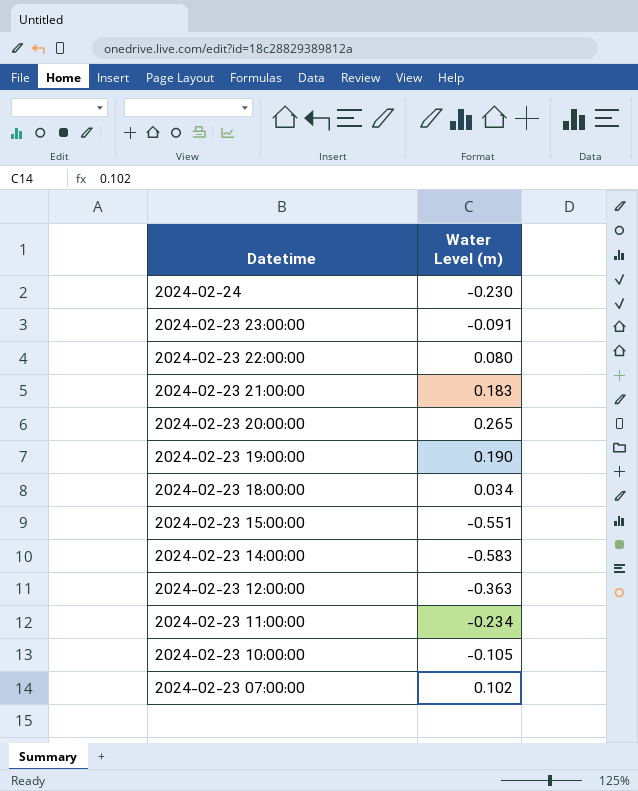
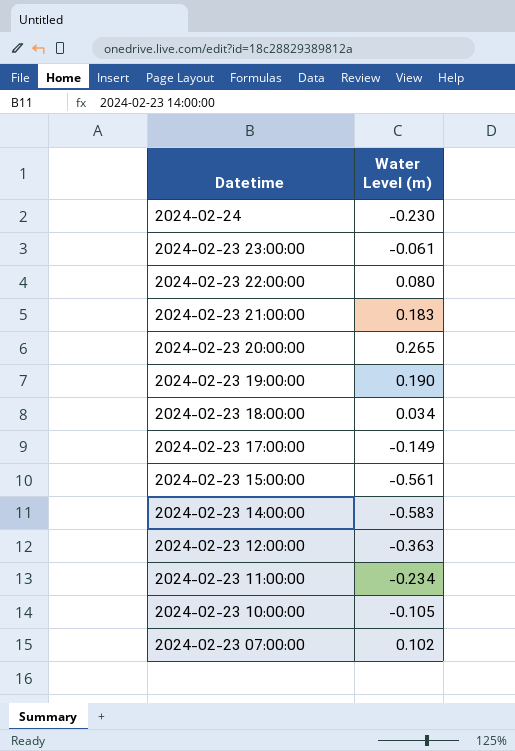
2024-02-23 23:00:00 | Water Level (m): -0.091 -> -0.061
row 2024-02-23 17:00:00: none -> -0.149
2024-02-23 15:00:00 | Water Level (m): -0.551 -> -0.561

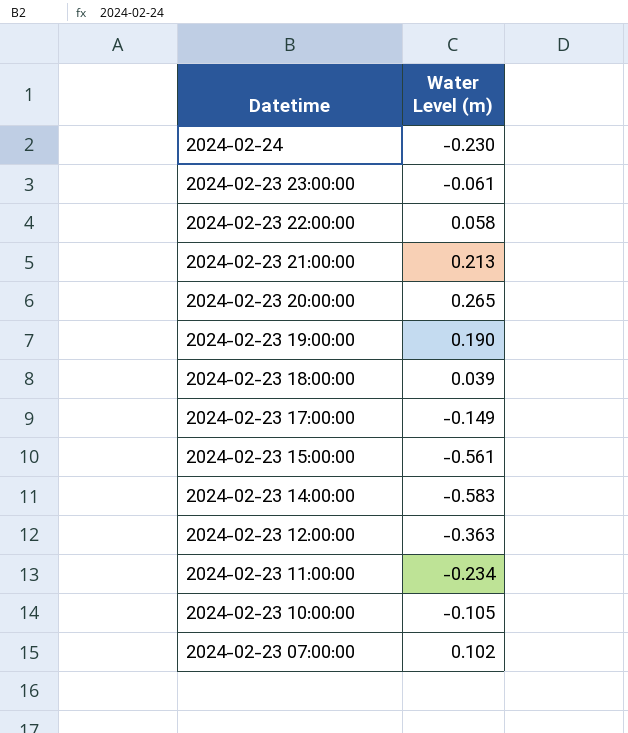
2024-02-23 22:00:00 | Water Level (m): 0.080 -> 0.058
2024-02-23 21:00:00 | Water Level (m): 0.183 -> 0.213
2024-02-23 18:00:00 | Water Level (m): 0.034 -> 0.039

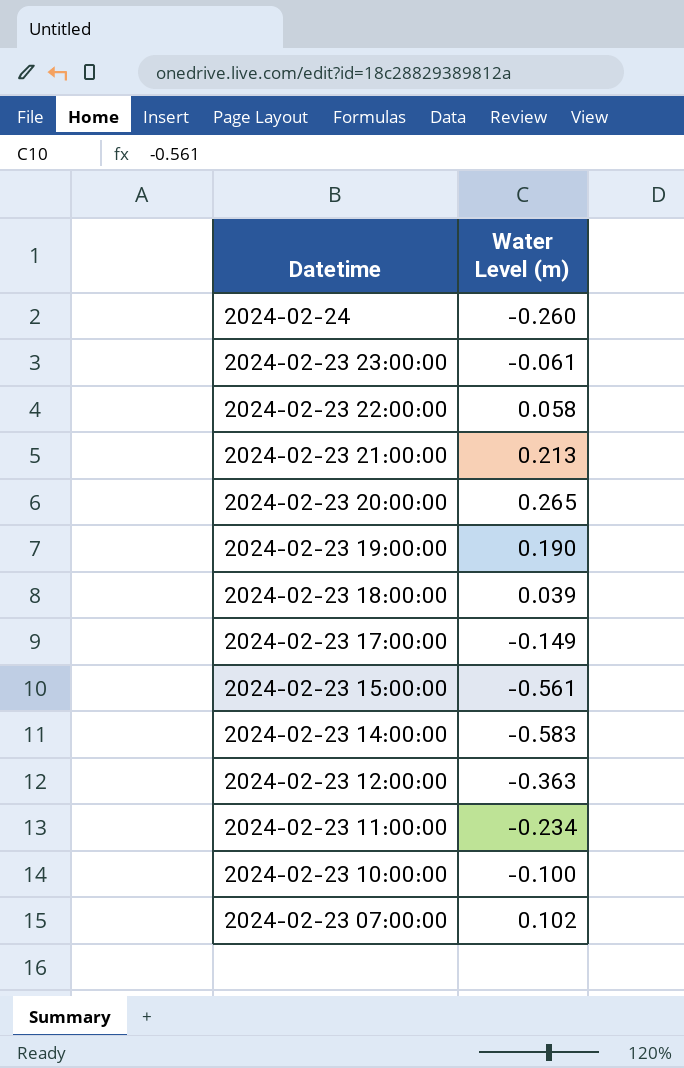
2024-02-24 | Water Level (m): -0.230 -> -0.260
2024-02-23 10:00:00 | Water Level (m): -0.105 -> -0.100

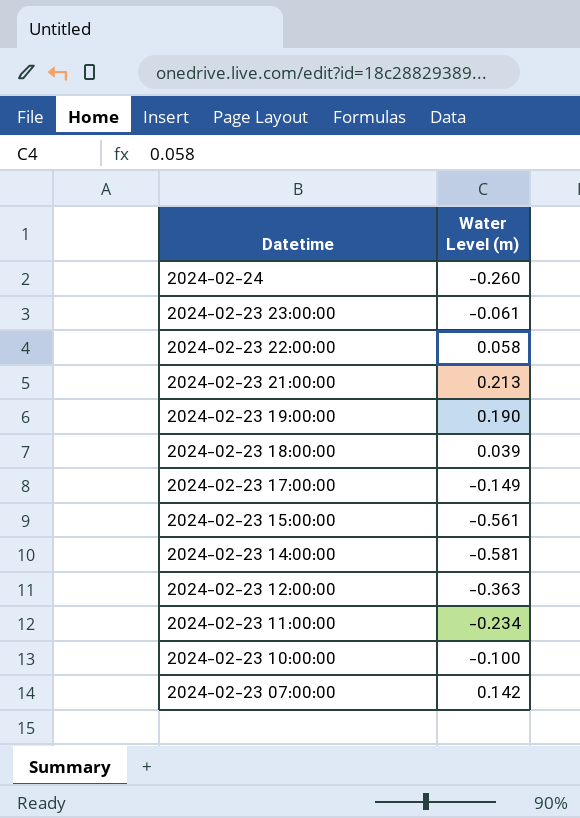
row 2024-02-23 20:00:00: 0.265 -> none
2024-02-23 14:00:00 | Water Level (m): -0.583 -> -0.581
2024-02-23 07:00:00 | Water Level (m): 0.102 -> 0.142

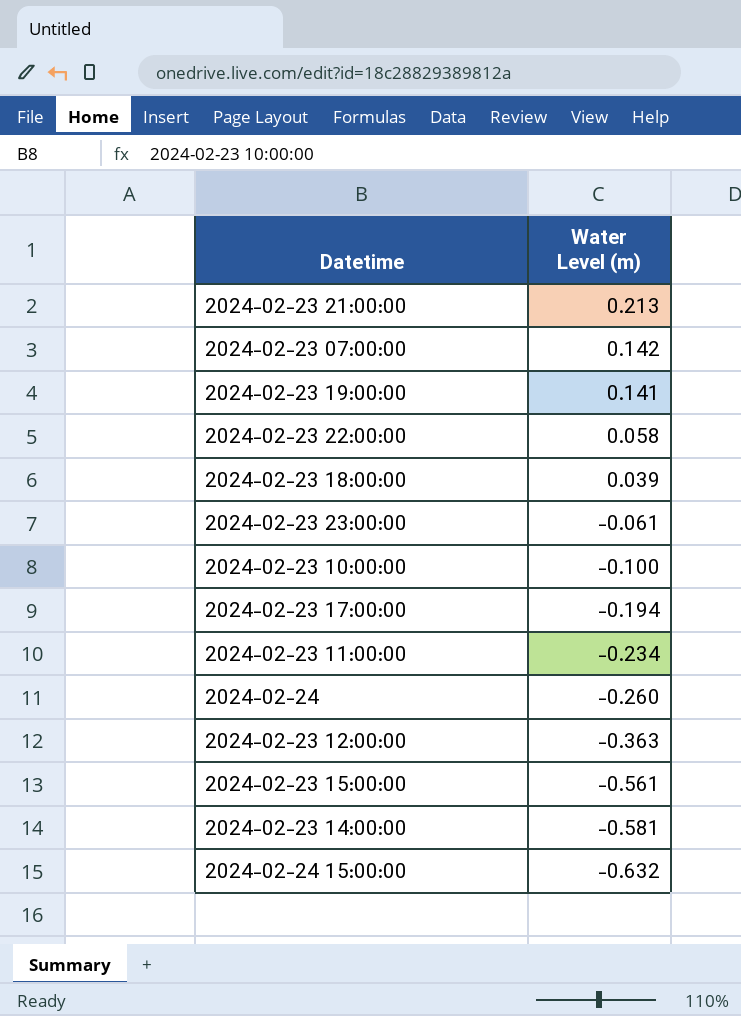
row order: Datetime descending -> Water Level (m) descending
2024-02-23 19:00:00 | Water Level (m): 0.190 -> 0.141
2024-02-23 17:00:00 | Water Level (m): -0.149 -> -0.194
row 2024-02-24 15:00:00: none -> -0.632

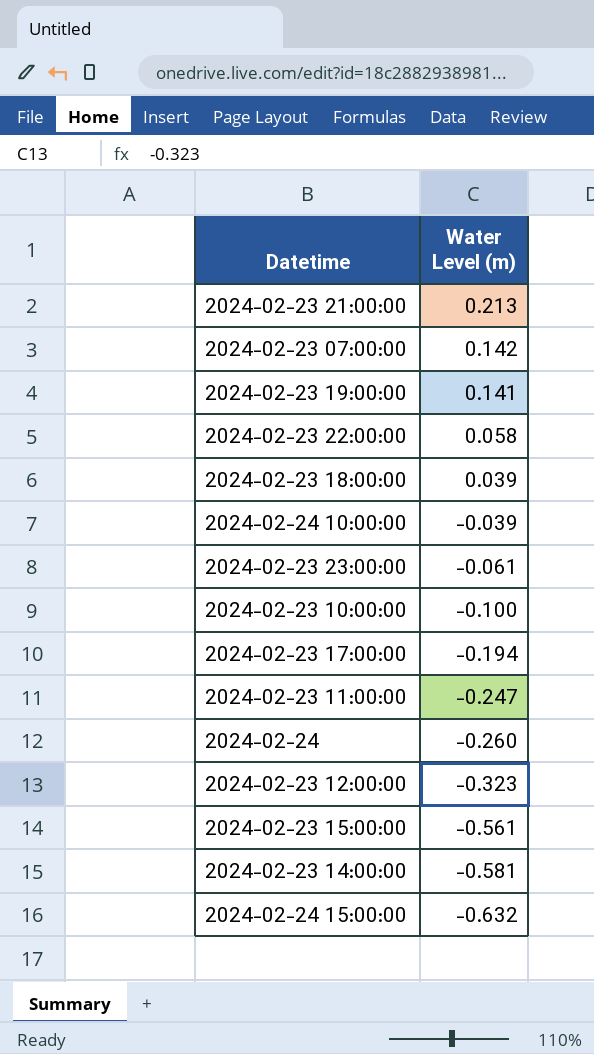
row 2024-02-24 10:00:00: none -> -0.039
2024-02-23 11:00:00 | Water Level (m): -0.234 -> -0.247
2024-02-23 12:00:00 | Water Level (m): -0.363 -> -0.323

